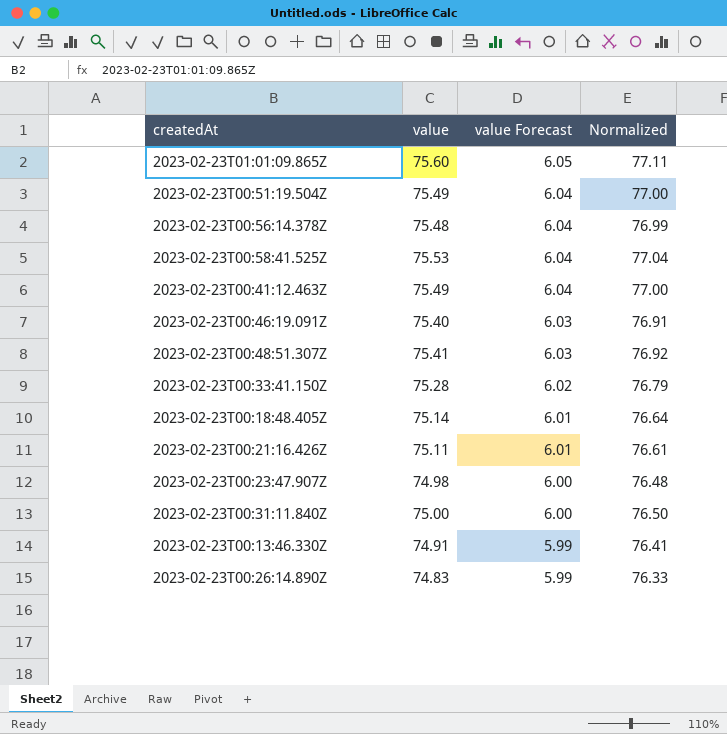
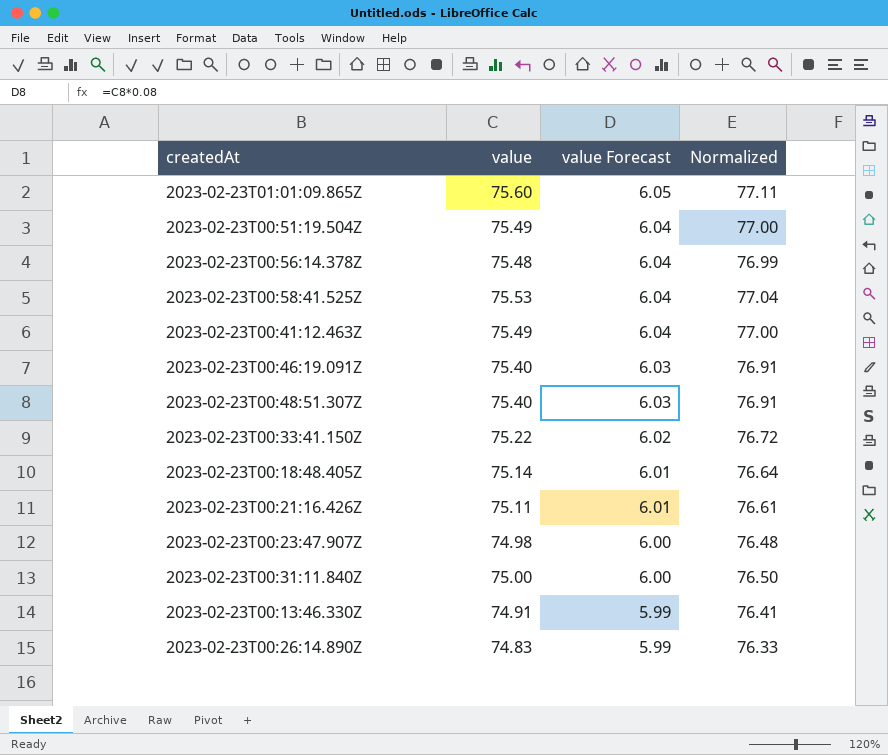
2023-02-23T00:48:51.307Z | value: 75.41 -> 75.40
2023-02-23T00:48:51.307Z | Normalized: 76.92 -> 76.91
2023-02-23T00:33:41.150Z | value: 75.28 -> 75.22
2023-02-23T00:33:41.150Z | Normalized: 76.79 -> 76.72

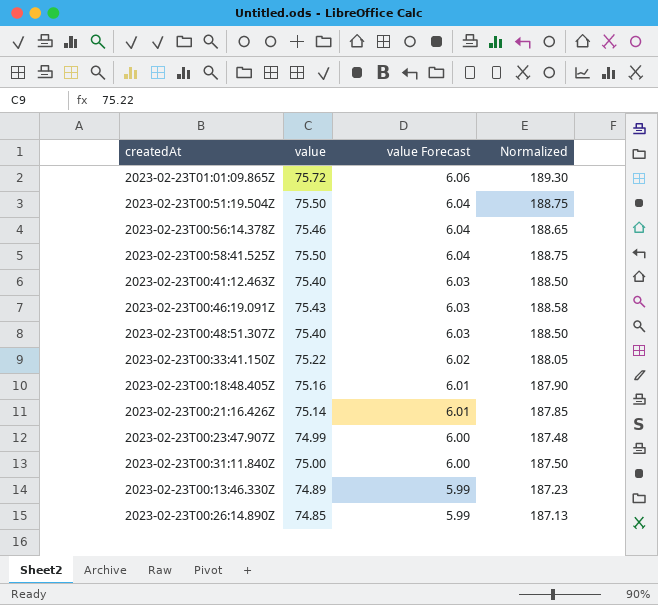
column Normalized | formula: [value] * 1.02 -> [value] * 2.5
2023-02-23T01:01:09.865Z | value: 75.60 -> 75.72
2023-02-23T01:01:09.865Z | value Forecast: 6.05 -> 6.06
2023-02-23T00:51:19.504Z | value: 75.49 -> 75.50
2023-02-23T00:56:14.378Z | value: 75.48 -> 75.46
2023-02-23T00:58:41.525Z | value: 75.53 -> 75.50
2023-02-23T00:41:12.463Z | value: 75.49 -> 75.40
2023-02-23T00:41:12.463Z | value Forecast: 6.04 -> 6.03
2023-02-23T00:46:19.091Z | value: 75.40 -> 75.43
2023-02-23T00:18:48.405Z | value: 75.14 -> 75.16
2023-02-23T00:21:16.426Z | value: 75.11 -> 75.14
2023-02-23T00:23:47.907Z | value: 74.98 -> 74.99
2023-02-23T00:13:46.330Z | value: 74.91 -> 74.89
2023-02-23T00:26:14.890Z | value: 74.83 -> 74.85

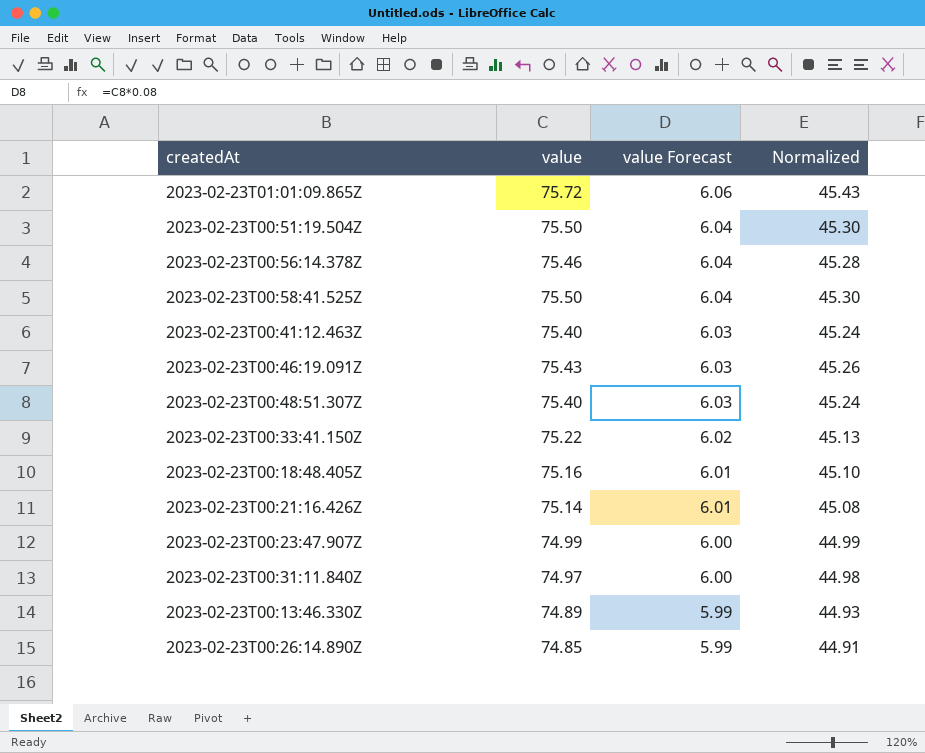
column Normalized | formula: [value] * 2.5 -> [value] * 0.6
2023-02-23T00:31:11.840Z | value: 75.00 -> 74.97

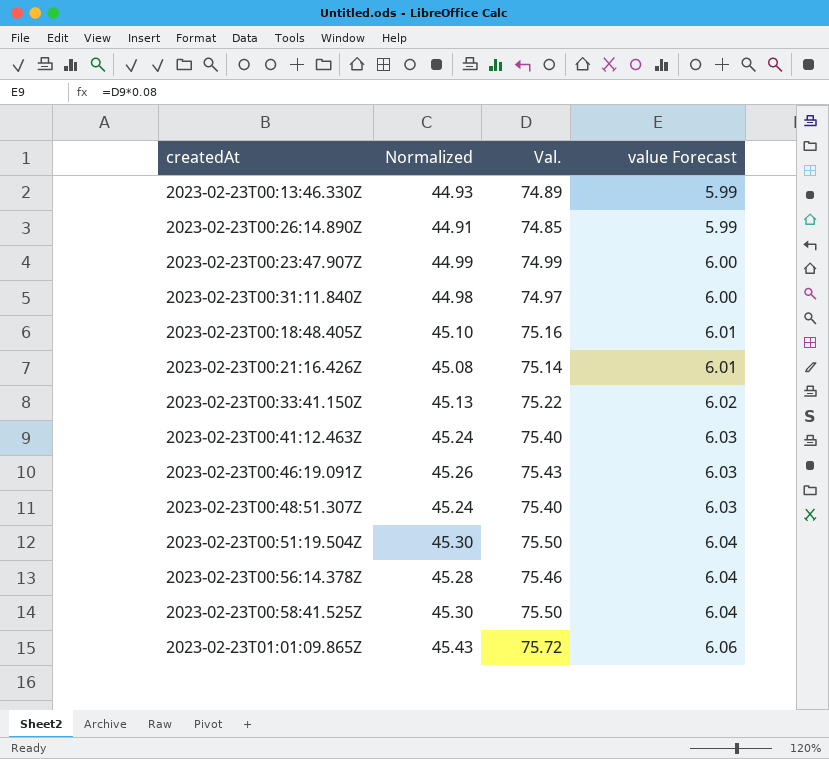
row order: value Forecast descending -> value Forecast ascending
column Normalized | position: 4 -> 2
column name: value -> Val.

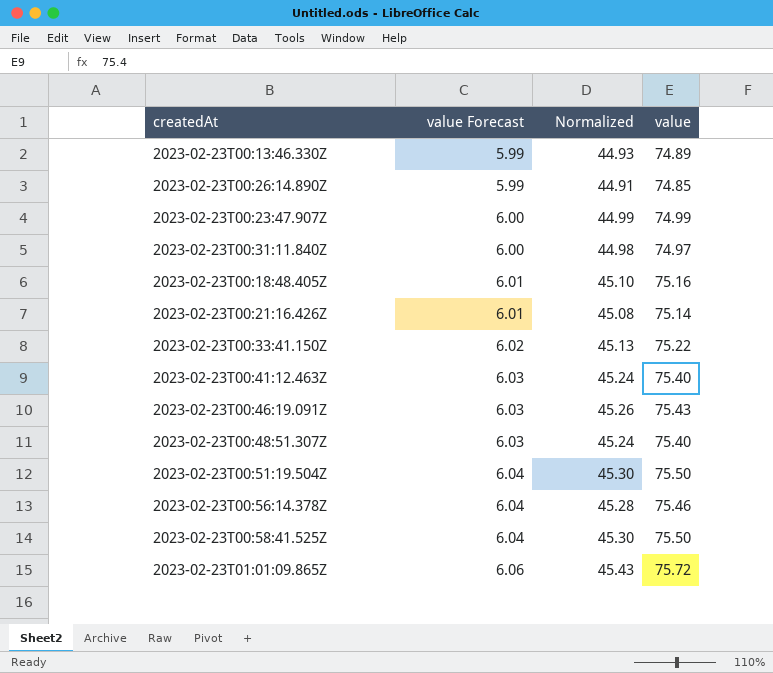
column value Forecast | position: 4 -> 2
column name: Val. -> value

